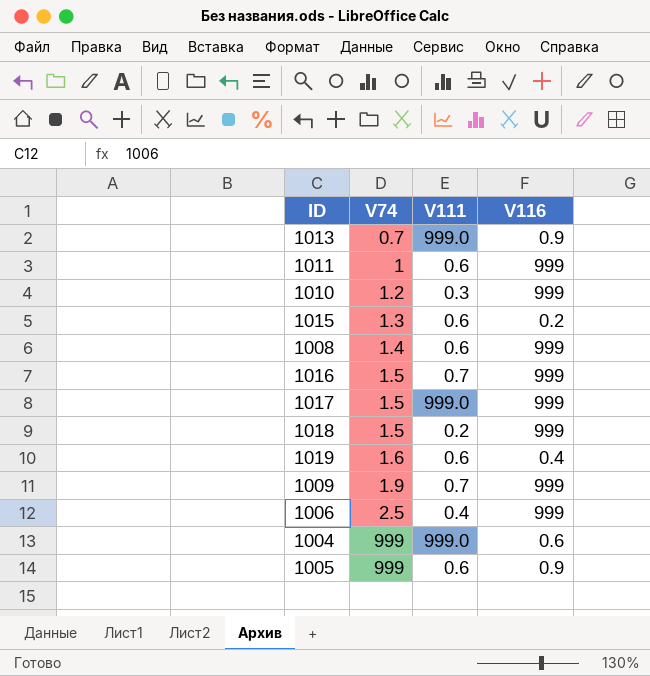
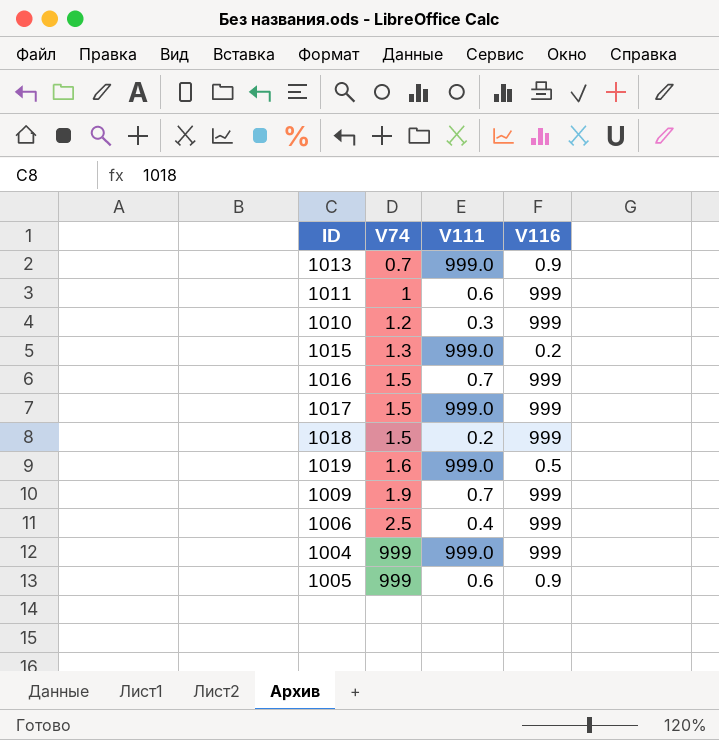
row 1008: 1.4 | 0.6 | 999 -> none
1015 | V111: 0.6 -> 999.0
1019 | V111: 0.6 -> 999.0
1019 | V116: 0.4 -> 0.5
1004 | V116: 0.6 -> 999

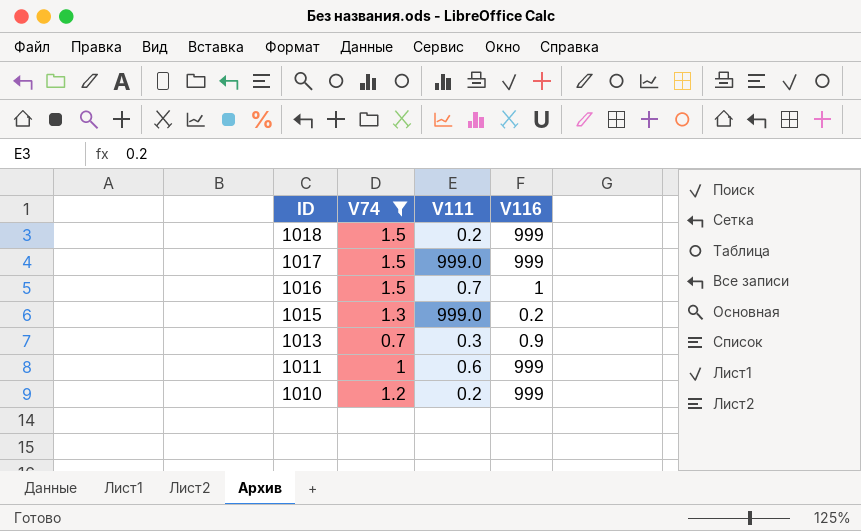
filter: none -> V74 <= 1.5
row order: V74 ascending -> ID descending
1016 | V116: 999 -> 1
1013 | V111: 999.0 -> 0.3
1010 | V111: 0.3 -> 0.2

